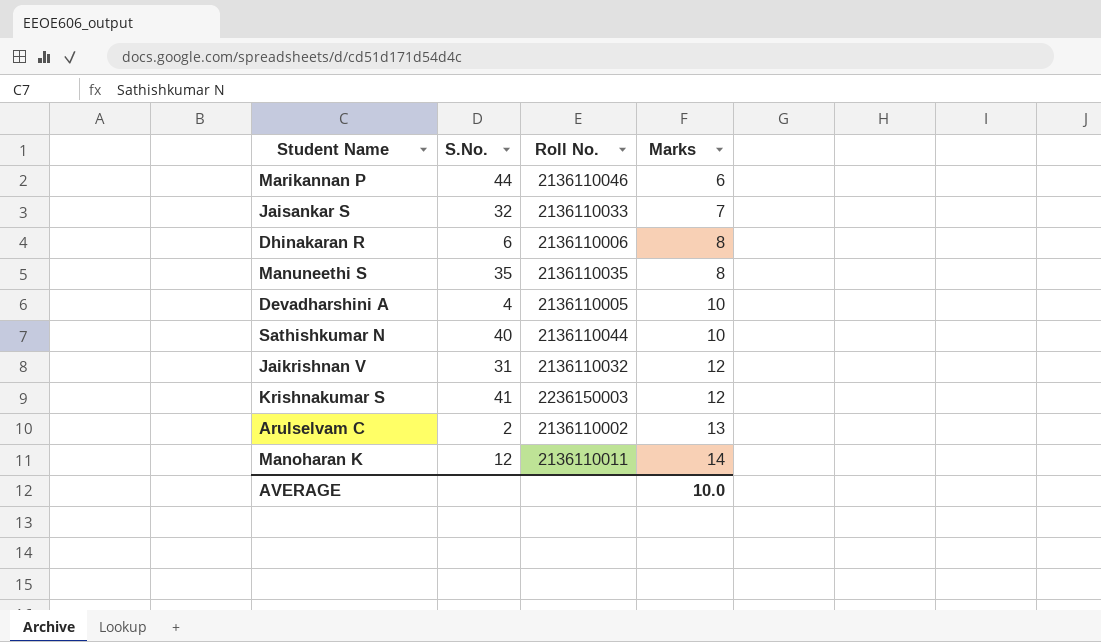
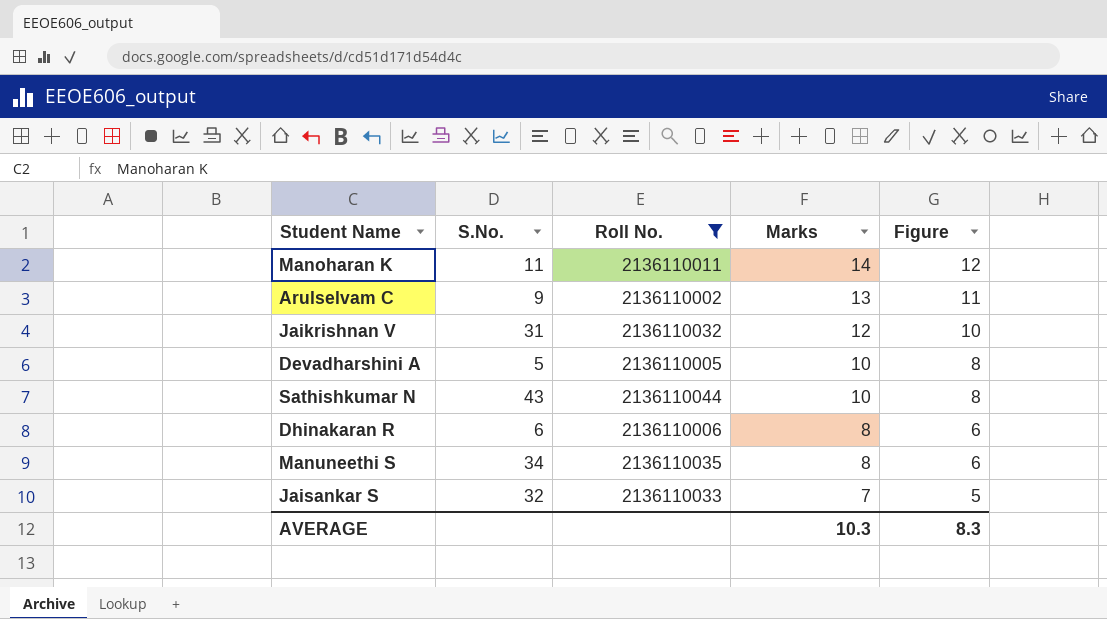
filter: none -> Roll No. <= 2136110044
row order: Marks ascending -> Marks descending
column Figure | formula: none -> [Marks] - 2
Manoharan K | S.No.: 12 -> 11
Arulselvam C | S.No.: 2 -> 9
Devadharshini A | S.No.: 4 -> 5
Sathishkumar N | S.No.: 40 -> 43
Manuneethi S | S.No.: 35 -> 34
AVERAGE | Marks: 10.0 -> 10.3

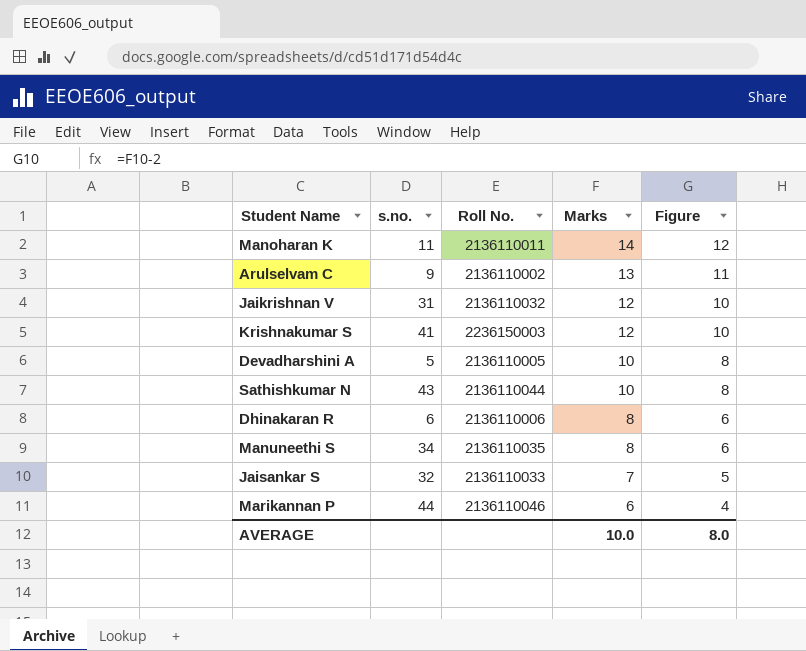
filter: Roll No. <= 2136110044 -> none
column name: S.No. -> s.no.
AVERAGE | Marks: 10.3 -> 10.0
AVERAGE | Figure: 8.3 -> 8.0

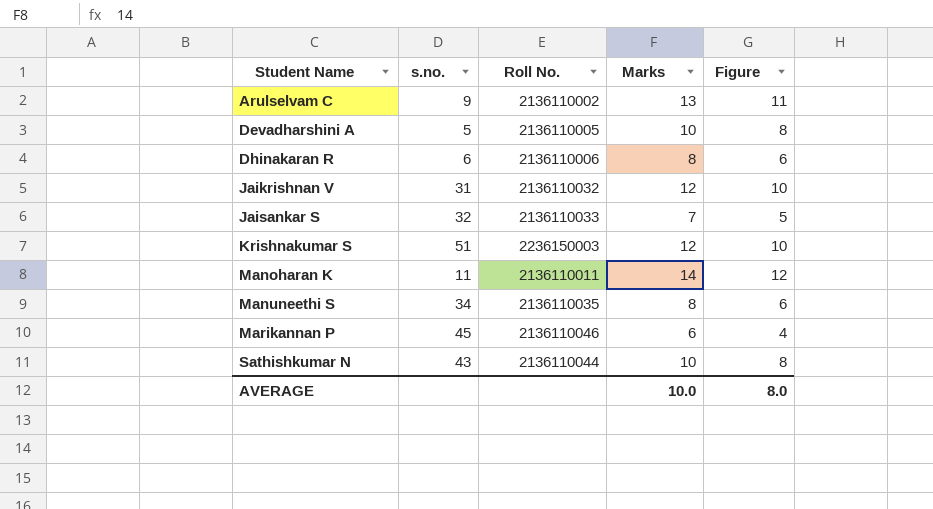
row order: Marks descending -> Student Name ascending
Krishnakumar S | s.no.: 41 -> 51
Marikannan P | s.no.: 44 -> 45

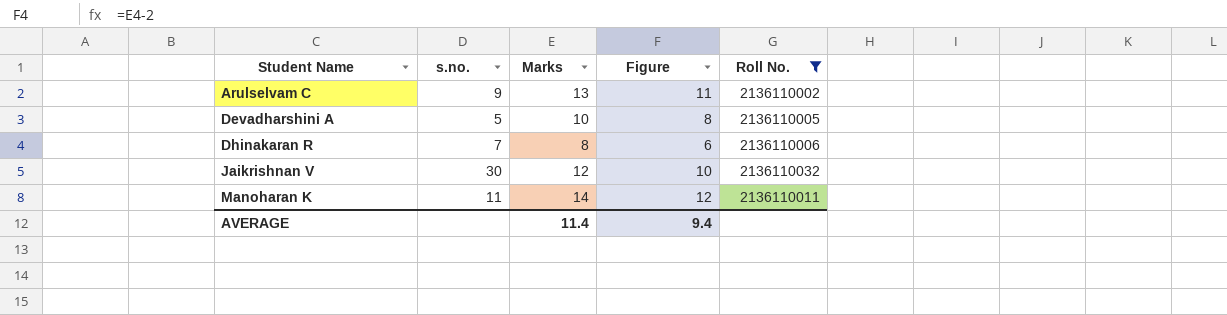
filter: none -> Roll No. <= 2136110032
column Roll No. | position: 3 -> 5
Dhinakaran R | s.no.: 6 -> 7
Jaikrishnan V | s.no.: 31 -> 30
AVERAGE | Marks: 10.0 -> 11.4
AVERAGE | Figure: 8.0 -> 9.4

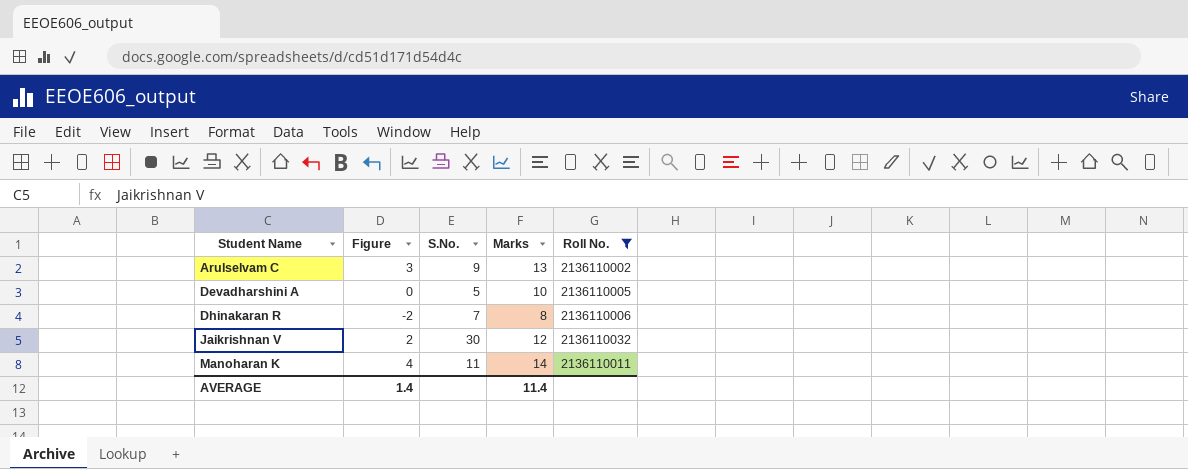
column Figure | formula: [Marks] - 2 -> [Marks] - 10
column Figure | position: 4 -> 2
column name: s.no. -> S.No.
AVERAGE | Figure: 9.4 -> 1.4

